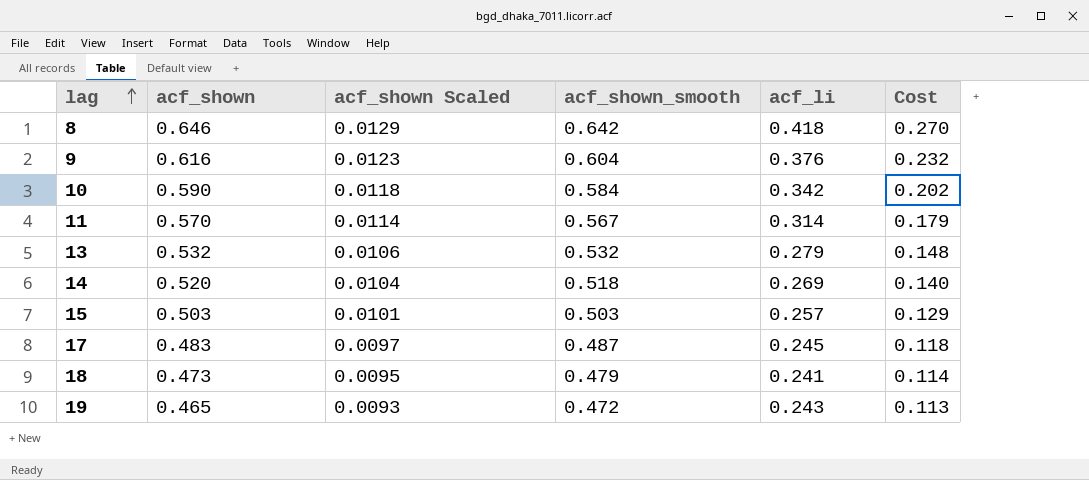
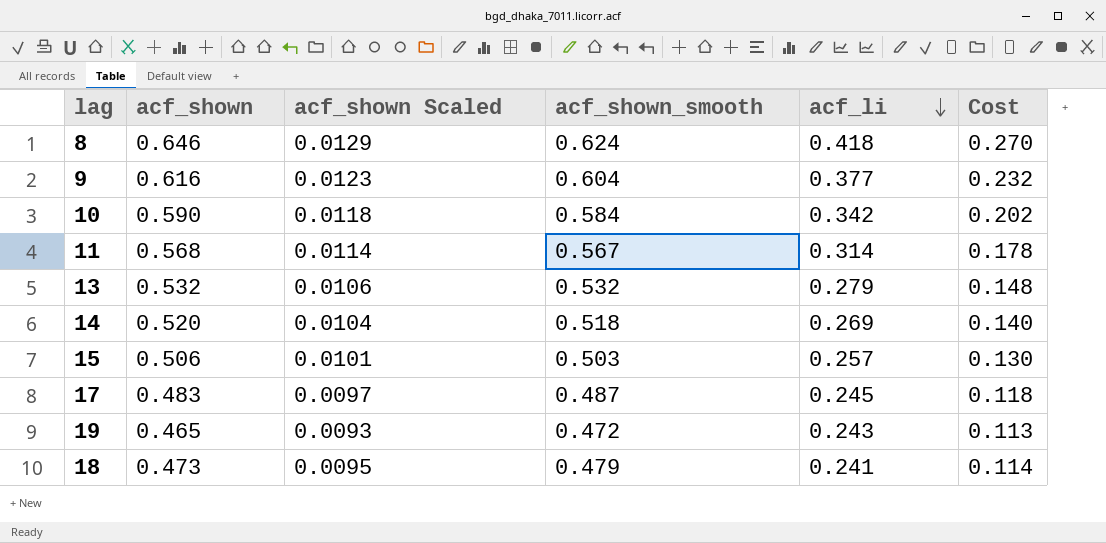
row order: lag ascending -> acf_li descending
8 | acf_shown_smooth: 0.642 -> 0.624
9 | acf_li: 0.376 -> 0.377
11 | acf_shown: 0.570 -> 0.568
11 | Cost: 0.179 -> 0.178
15 | acf_shown: 0.503 -> 0.506
15 | Cost: 0.129 -> 0.130

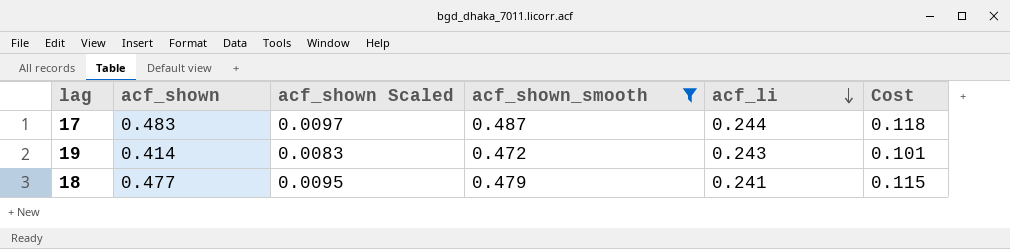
filter: none -> acf_shown_smooth <= 0.487
17 | acf_li: 0.245 -> 0.244
19 | acf_shown: 0.465 -> 0.414
19 | acf_shown Scaled: 0.0093 -> 0.0083
19 | Cost: 0.113 -> 0.101
18 | acf_shown: 0.473 -> 0.477
18 | Cost: 0.114 -> 0.115

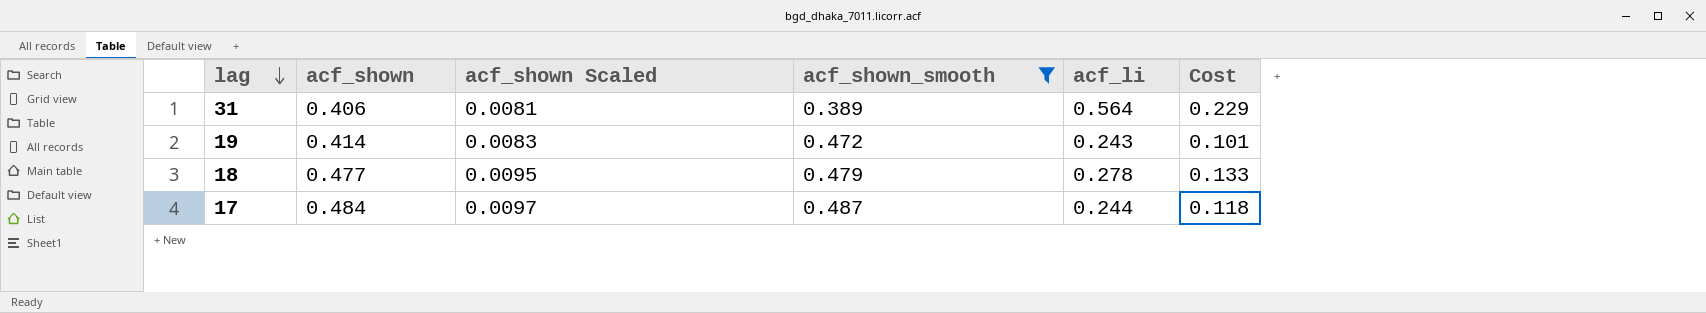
row order: acf_li descending -> lag descending
row 31: none -> 0.406 | 0.0081 | 0.389 | 0.564 | 0.229
18 | acf_li: 0.241 -> 0.278
18 | Cost: 0.115 -> 0.133
17 | acf_shown: 0.483 -> 0.484

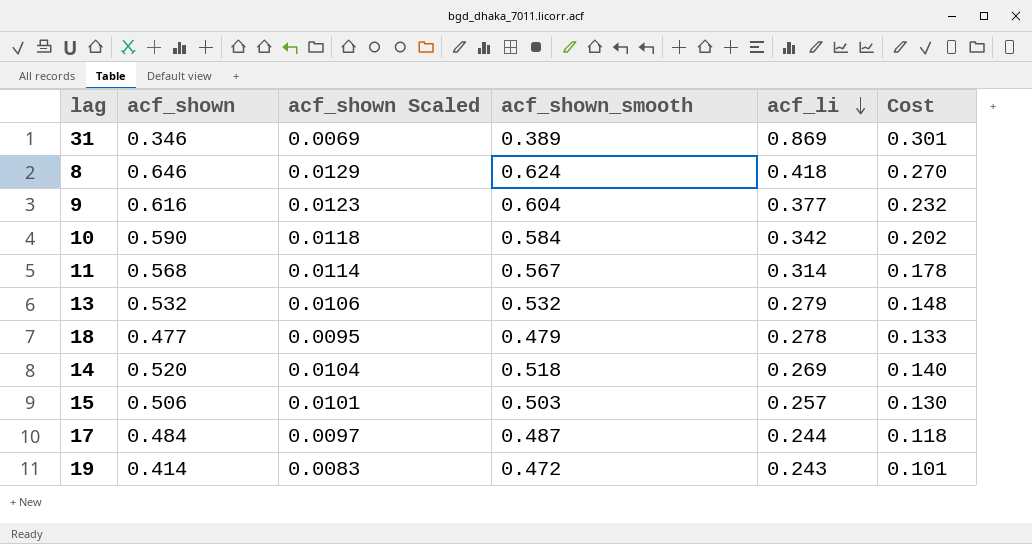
filter: acf_shown_smooth <= 0.487 -> none
row order: lag descending -> acf_li descending
31 | acf_shown: 0.406 -> 0.346
31 | acf_shown Scaled: 0.0081 -> 0.0069
31 | acf_li: 0.564 -> 0.869
31 | Cost: 0.229 -> 0.301

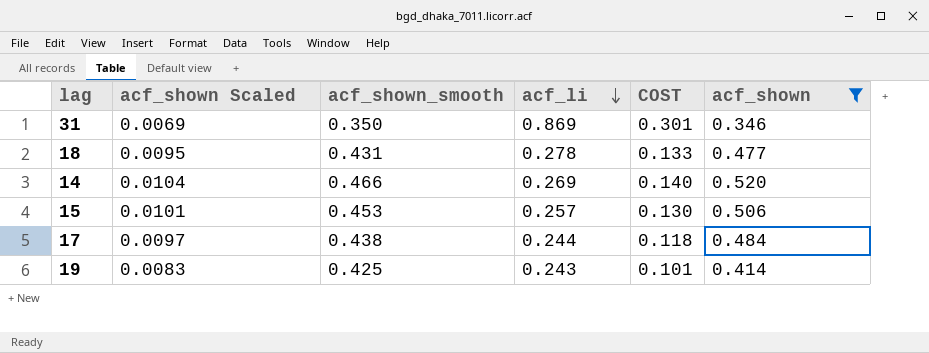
filter: none -> acf_shown <= 0.520
column name: Cost -> COST
column acf_shown | position: 2 -> 6
31 | acf_shown_smooth: 0.389 -> 0.350
18 | acf_shown_smooth: 0.479 -> 0.431
14 | acf_shown_smooth: 0.518 -> 0.466
15 | acf_shown_smooth: 0.503 -> 0.453
17 | acf_shown_smooth: 0.487 -> 0.438
19 | acf_shown_smooth: 0.472 -> 0.425

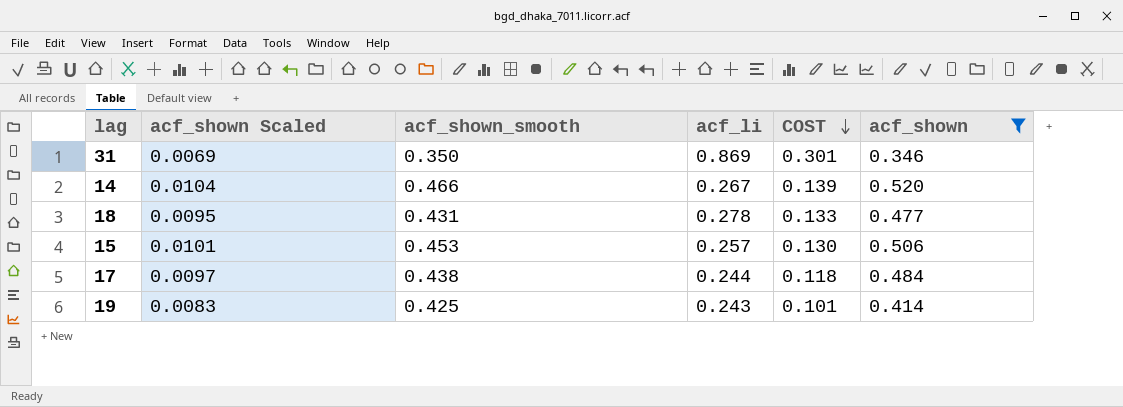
row order: acf_li descending -> COST descending
14 | acf_li: 0.269 -> 0.267
14 | COST: 0.140 -> 0.139

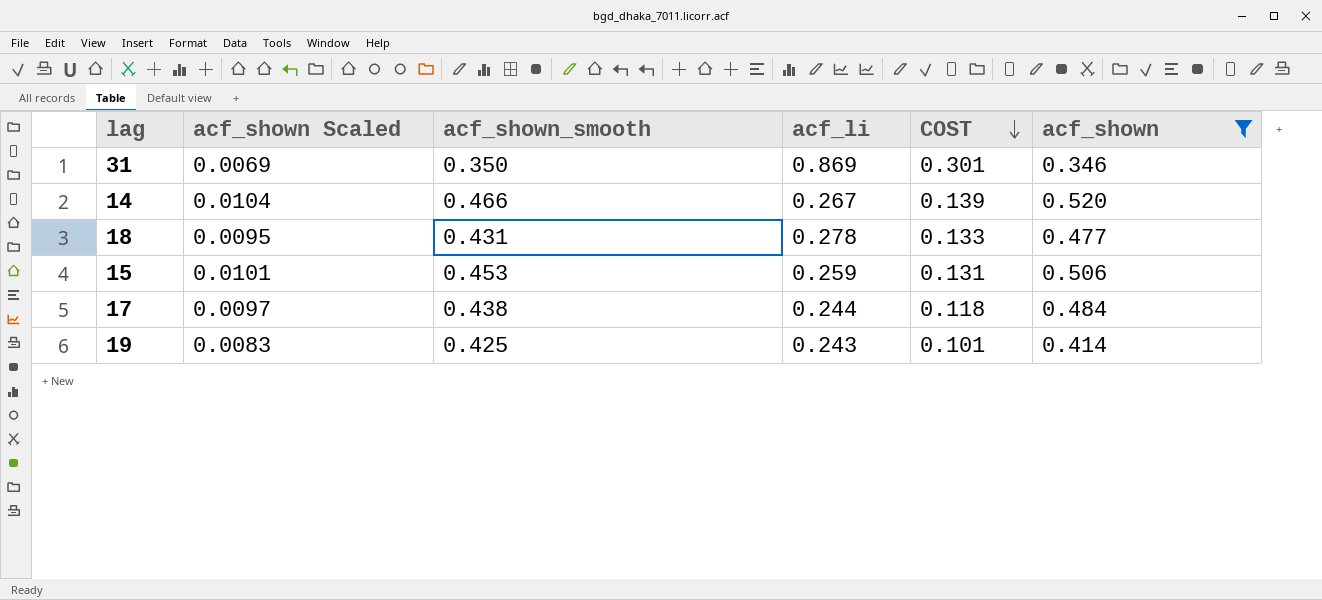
15 | acf_li: 0.257 -> 0.259
15 | COST: 0.130 -> 0.131

